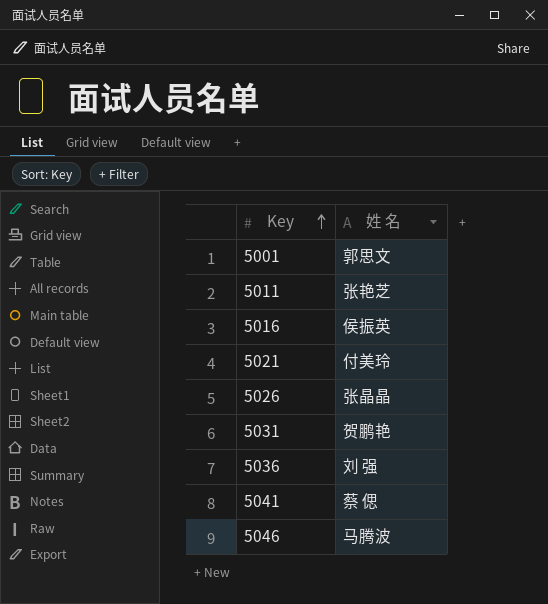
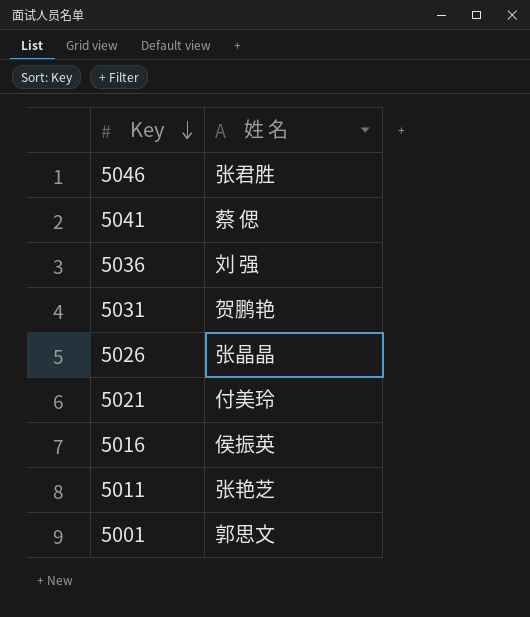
row order: Key ascending -> Key descending
5046 | 姓 名: 马腾波 -> 张君胜

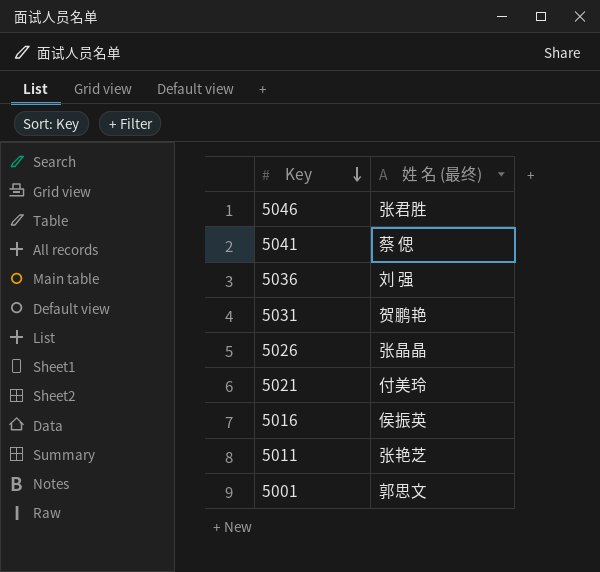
column name: 姓 名 -> 姓 名 (最终)

